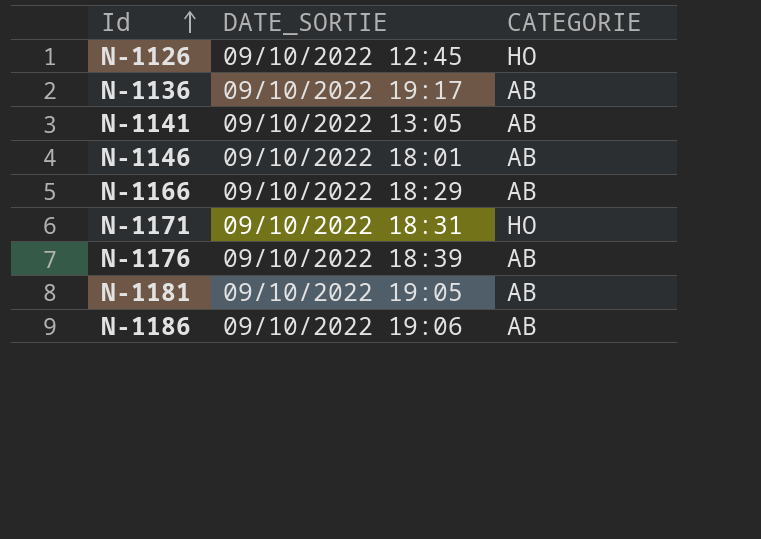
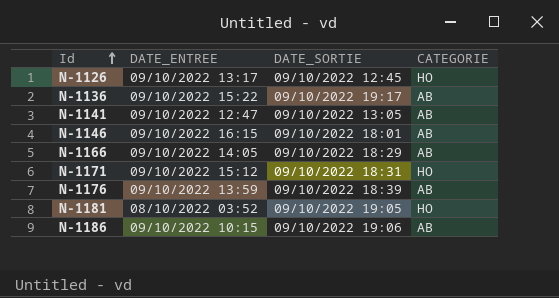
column DATE_ENTREE | position: none -> 2
N-1181 | CATEGORIE: AB -> HO

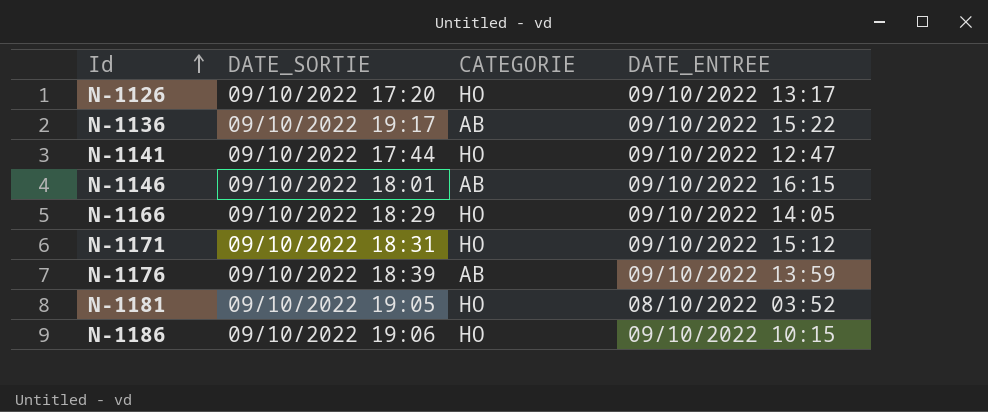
column DATE_ENTREE | position: 2 -> 4
N-1126 | DATE_SORTIE: 09/10/2022 12:45 -> 09/10/2022 17:20
N-1141 | DATE_SORTIE: 09/10/2022 13:05 -> 09/10/2022 17:44
N-1141 | CATEGORIE: AB -> HO
N-1166 | CATEGORIE: AB -> HO
N-1186 | CATEGORIE: AB -> HO

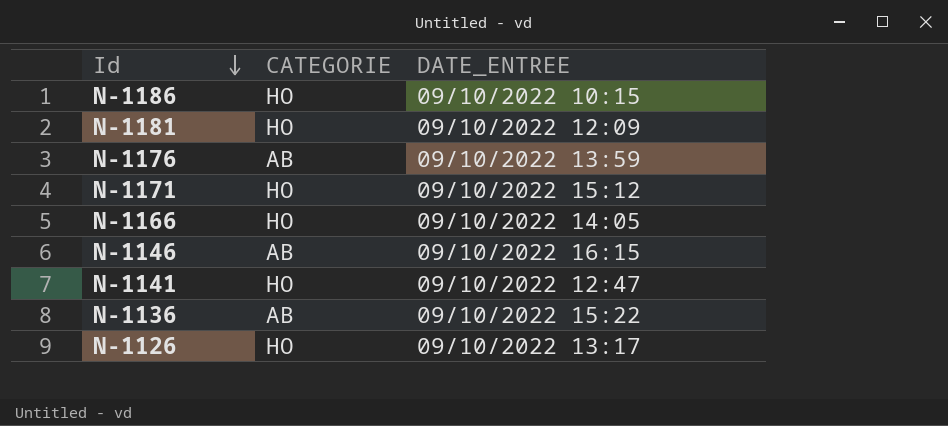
row order: Id ascending -> Id descending
column DATE_SORTIE | position: 2 -> none
N-1181 | DATE_ENTREE: 08/10/2022 03:52 -> 09/10/2022 12:09

